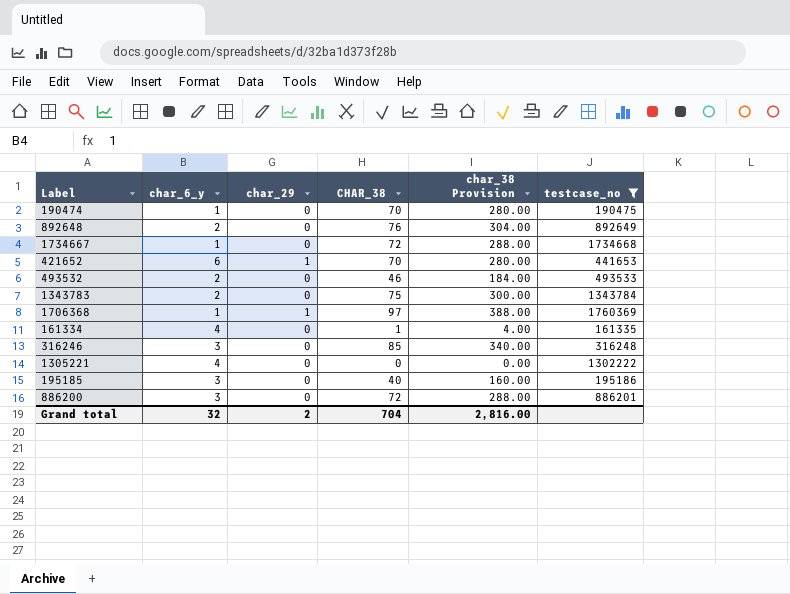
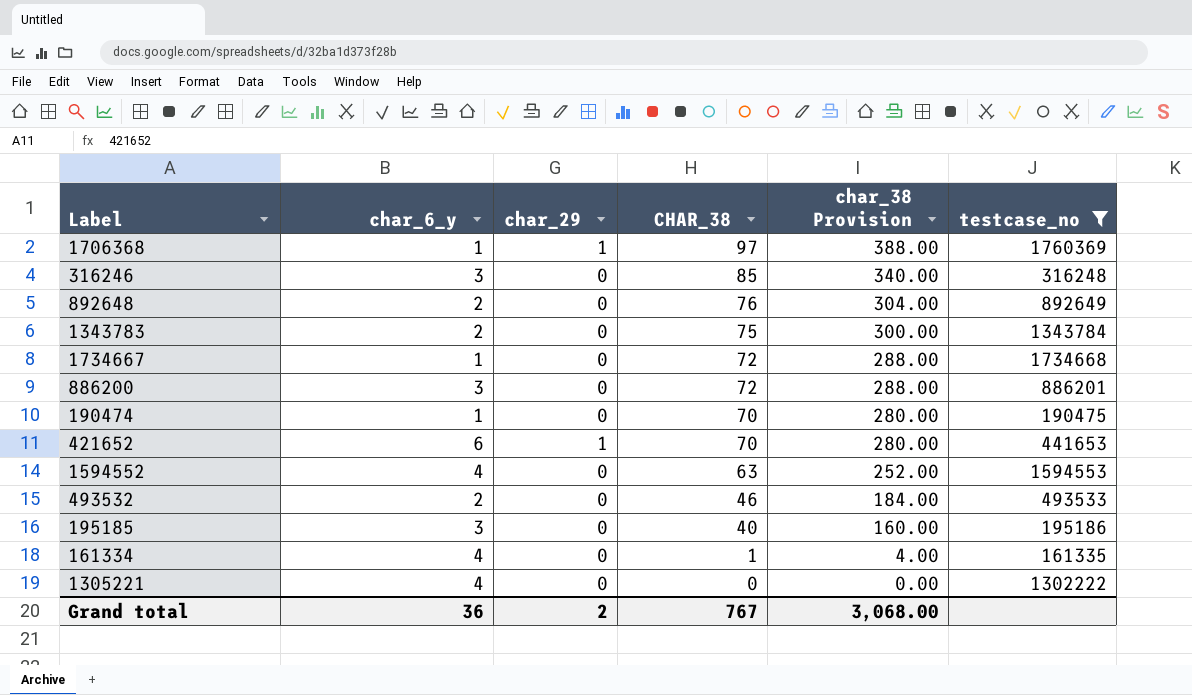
row order: none -> CHAR_38 descending
row 1594552: none -> 4 | 0 | 63 | 252.00 | 1594553
Grand total | char_6_y: 32 -> 36
Grand total | CHAR_38: 704 -> 767
Grand total | char_38 Provision: 2,816.00 -> 3,068.00

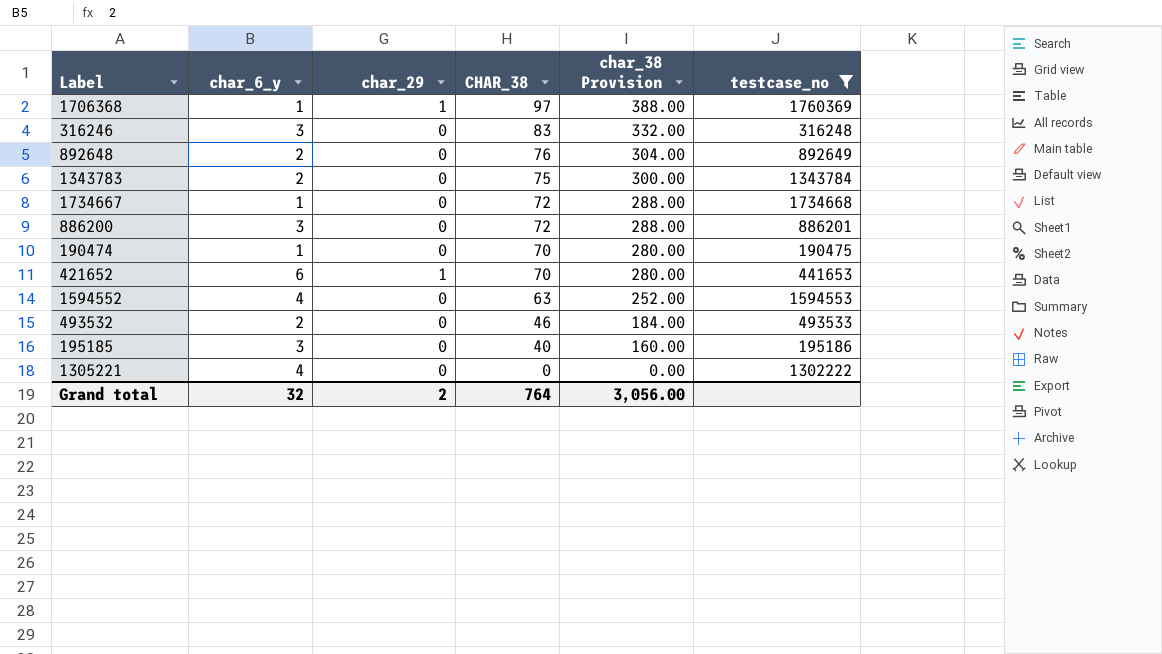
row 161334: 4 | 0 | 1 | 4.00 | 161335 -> none
316246 | CHAR_38: 85 -> 83
316246 | char_38 Provision: 340.00 -> 332.00
Grand total | char_6_y: 36 -> 32
Grand total | CHAR_38: 767 -> 764
Grand total | char_38 Provision: 3,068.00 -> 3,056.00

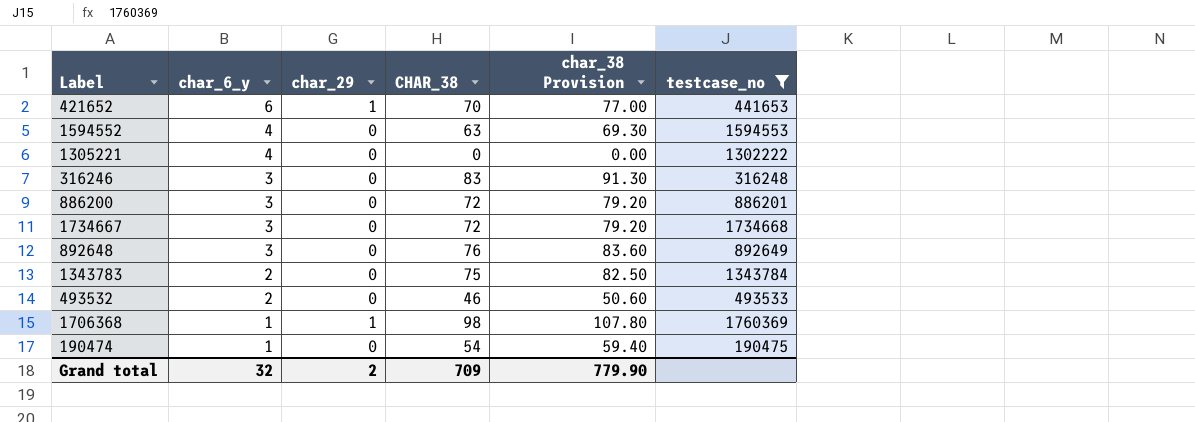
row order: CHAR_38 descending -> char_6_y descending
column char_38 Provision | formula: [CHAR_38] * 4 -> [CHAR_38] * 1.1
row 195185: 3 | 0 | 40 | 160.00 | 195186 -> none
1734667 | char_6_y: 1 -> 3
892648 | char_6_y: 2 -> 3
1706368 | CHAR_38: 97 -> 98
190474 | CHAR_38: 70 -> 54
Grand total | CHAR_38: 764 -> 709
Grand total | char_38 Provision: 3,056.00 -> 779.90

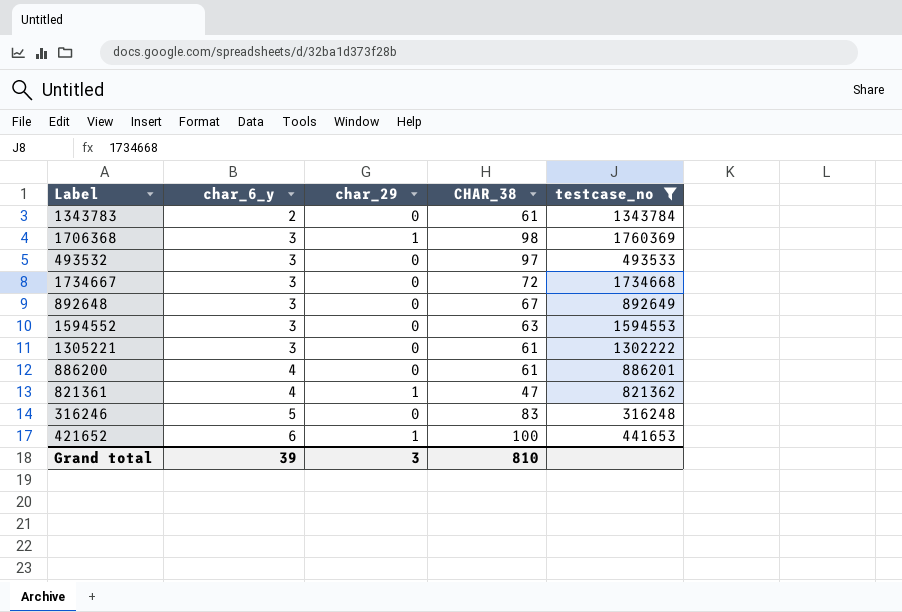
row order: char_6_y descending -> char_6_y ascending
column char_38 Provision | formula: [CHAR_38] * 1.1 -> none
row 190474: 1 | 0 | 54 | 59.40 | 190475 -> none
1343783 | CHAR_38: 75 -> 61
1706368 | char_6_y: 1 -> 3
493532 | char_6_y: 2 -> 3
493532 | CHAR_38: 46 -> 97
892648 | CHAR_38: 76 -> 67
1594552 | char_6_y: 4 -> 3
1305221 | char_6_y: 4 -> 3
1305221 | CHAR_38: 0 -> 61
886200 | char_6_y: 3 -> 4
886200 | CHAR_38: 72 -> 61
row 821361: none -> 4 | 1 | 47 | 821362
316246 | char_6_y: 3 -> 5
421652 | CHAR_38: 70 -> 100
Grand total | char_6_y: 32 -> 39
Grand total | char_29: 2 -> 3
Grand total | CHAR_38: 709 -> 810

